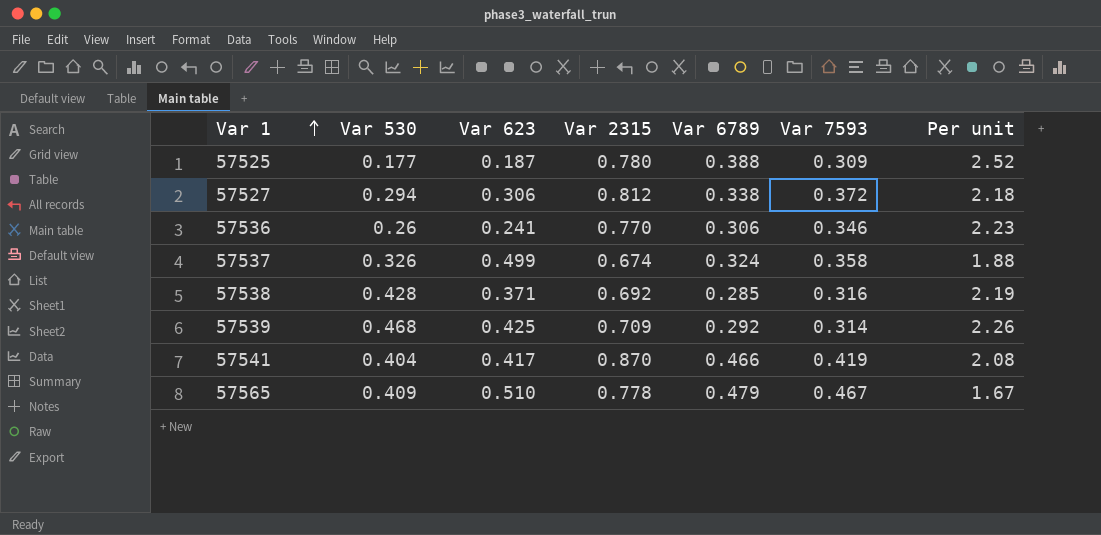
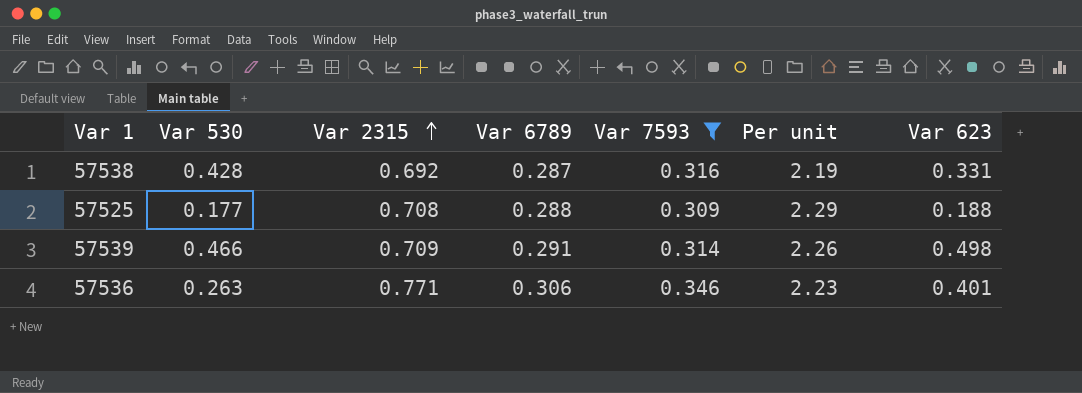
filter: none -> Var 7593 <= 0.346
row order: Var 1 ascending -> Var 2315 ascending
column Var 623 | position: 3 -> 7
57538 | Var 6789: 0.285 -> 0.287
57538 | Var 623: 0.371 -> 0.331
57525 | Var 2315: 0.780 -> 0.708
57525 | Var 6789: 0.388 -> 0.288
57525 | Per unit: 2.52 -> 2.29
57525 | Var 623: 0.187 -> 0.188
57539 | Var 530: 0.468 -> 0.466
57539 | Var 6789: 0.292 -> 0.291
57539 | Var 623: 0.425 -> 0.498
57536 | Var 530: 0.26 -> 0.263
57536 | Var 2315: 0.770 -> 0.771
57536 | Var 623: 0.241 -> 0.401

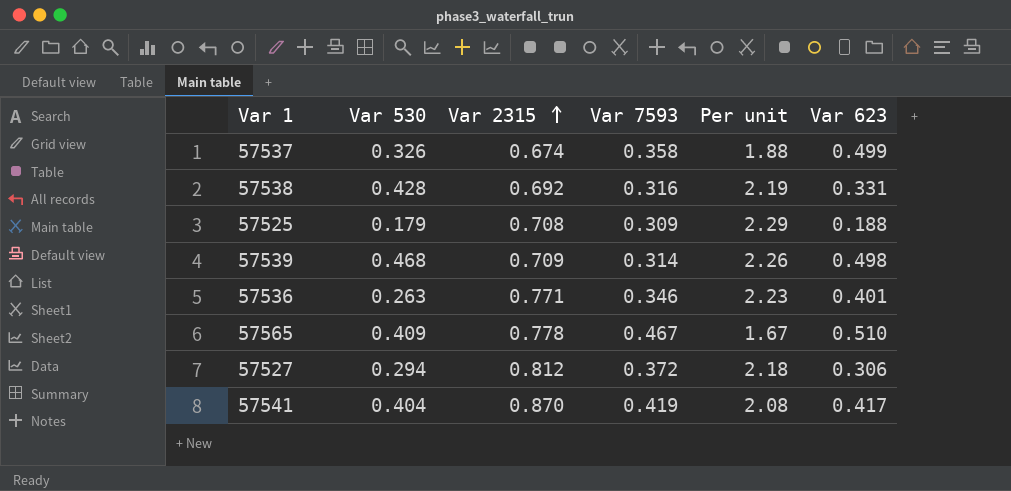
filter: Var 7593 <= 0.346 -> none
column Var 6789 | position: 4 -> none
57525 | Var 530: 0.177 -> 0.179
57539 | Var 530: 0.466 -> 0.468

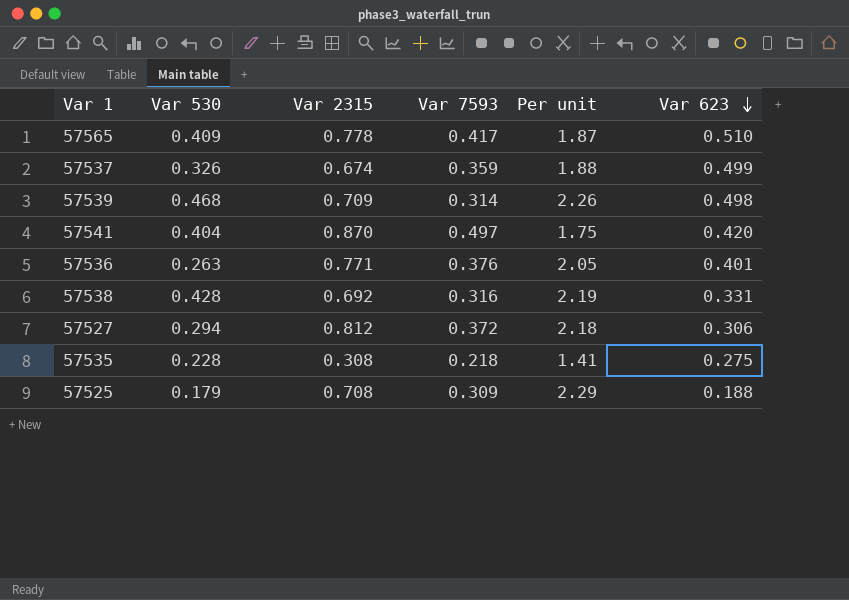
row order: Var 2315 ascending -> Var 623 descending
57565 | Var 7593: 0.467 -> 0.417
57565 | Per unit: 1.67 -> 1.87
57537 | Var 7593: 0.358 -> 0.359
57541 | Var 7593: 0.419 -> 0.497
57541 | Per unit: 2.08 -> 1.75
57541 | Var 623: 0.417 -> 0.420
57536 | Var 7593: 0.346 -> 0.376
57536 | Per unit: 2.23 -> 2.05
row 57535: none -> 0.228 | 0.308 | 0.218 | 1.41 | 0.275

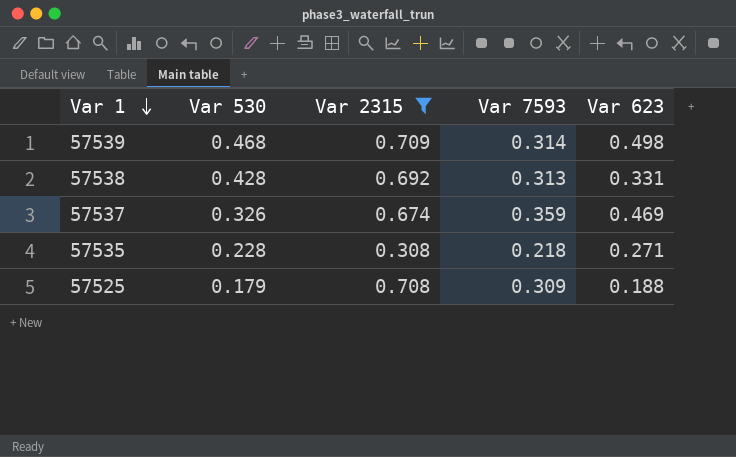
filter: none -> Var 2315 <= 0.709
row order: Var 623 descending -> Var 1 descending
column Per unit | formula: [Var 2315] / [Var 7593] -> none
57538 | Var 7593: 0.316 -> 0.313
57537 | Var 623: 0.499 -> 0.469
57535 | Var 623: 0.275 -> 0.271

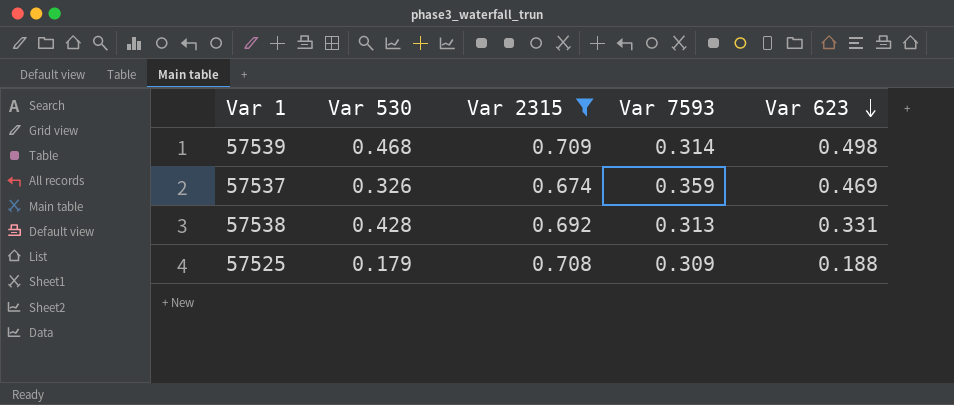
row order: Var 1 descending -> Var 623 descending
row 57535: 0.228 | 0.308 | 0.218 | 0.271 -> none

